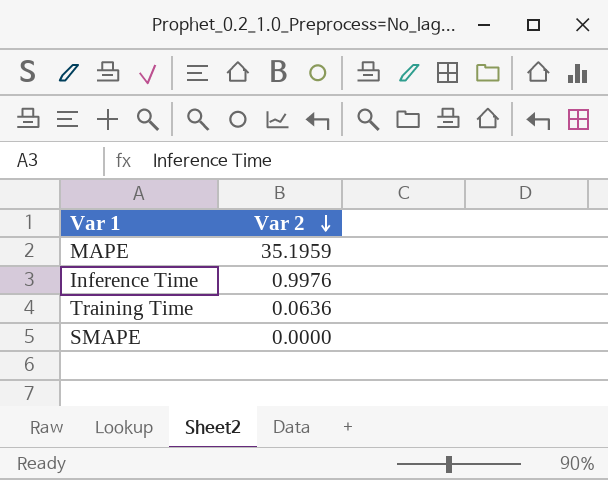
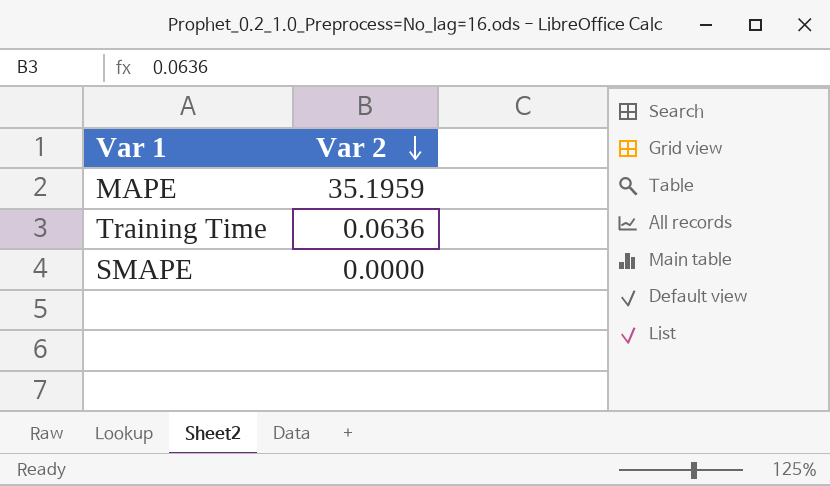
row Inference Time: 0.9976 -> none

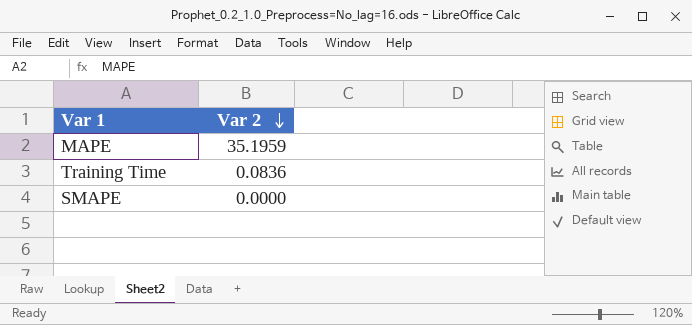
Training Time | Var 2: 0.0636 -> 0.0836

